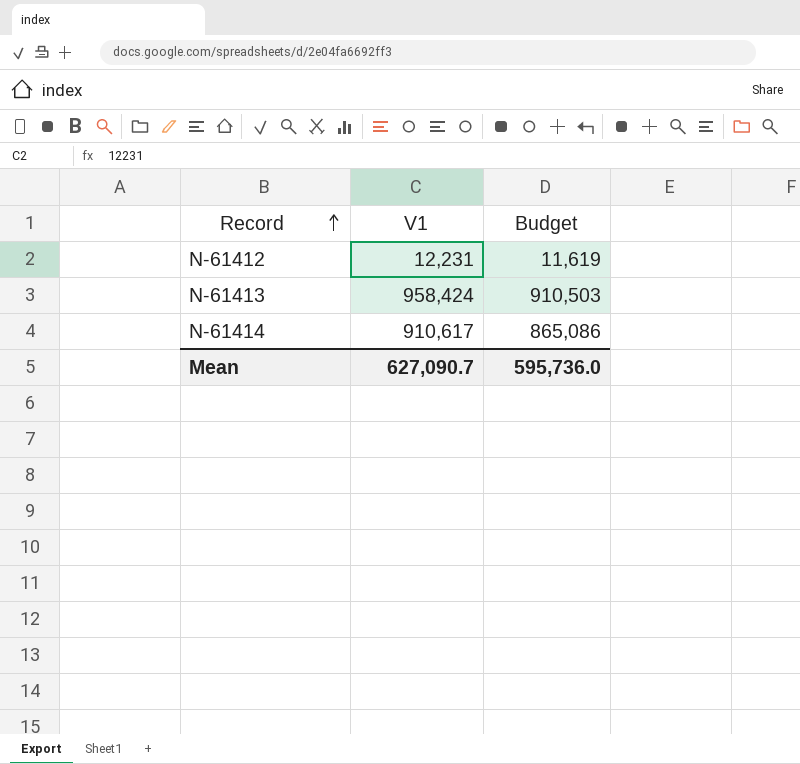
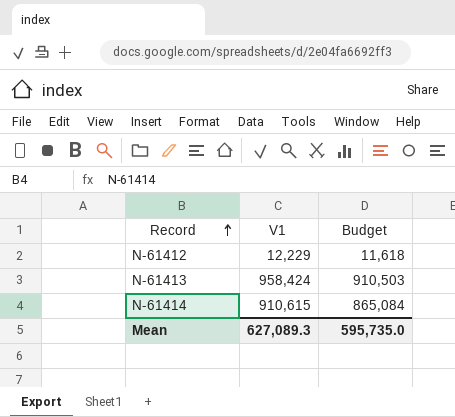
N-61412 | V1: 12,231 -> 12,229
N-61412 | Budget: 11,619 -> 11,618
N-61414 | V1: 910,617 -> 910,615
N-61414 | Budget: 865,086 -> 865,084
Mean | V1: 627,090.7 -> 627,089.3
Mean | Budget: 595,736.0 -> 595,735.0

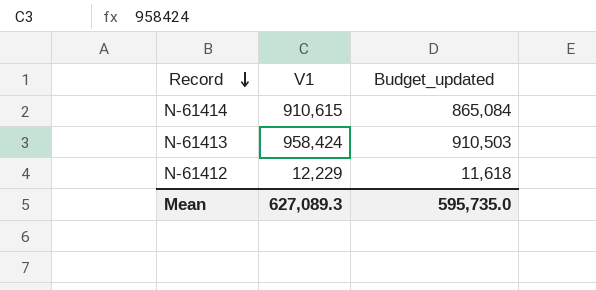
row order: Record ascending -> Record descending
column name: Budget -> Budget_updated

